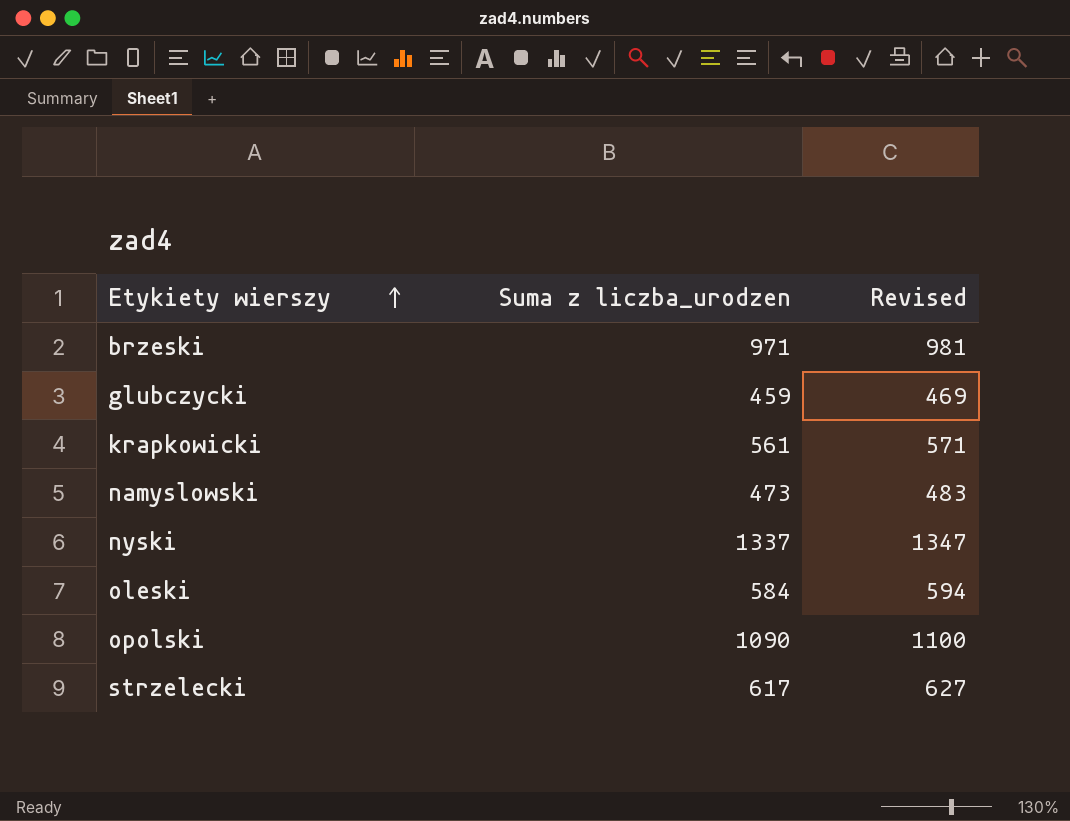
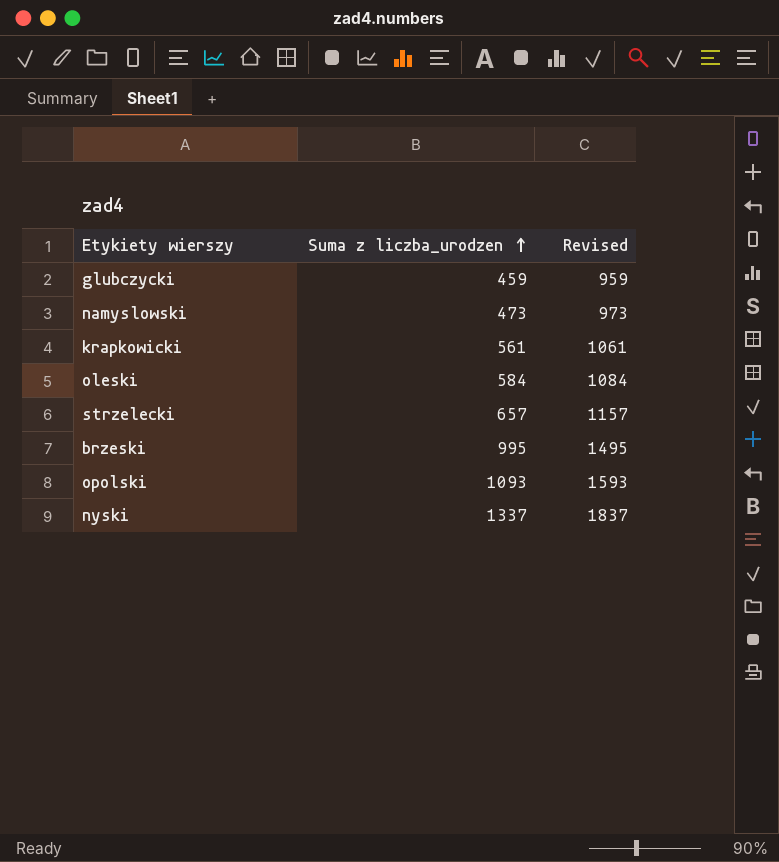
row order: Etykiety wierszy ascending -> Suma z liczba_urodzen ascending
column Revised | formula: [Suma z liczba_urodzen] + 10 -> [Suma z liczba_urodzen] + 500
strzelecki | Suma z liczba_urodzen: 617 -> 657
brzeski | Suma z liczba_urodzen: 971 -> 995
opolski | Suma z liczba_urodzen: 1090 -> 1093

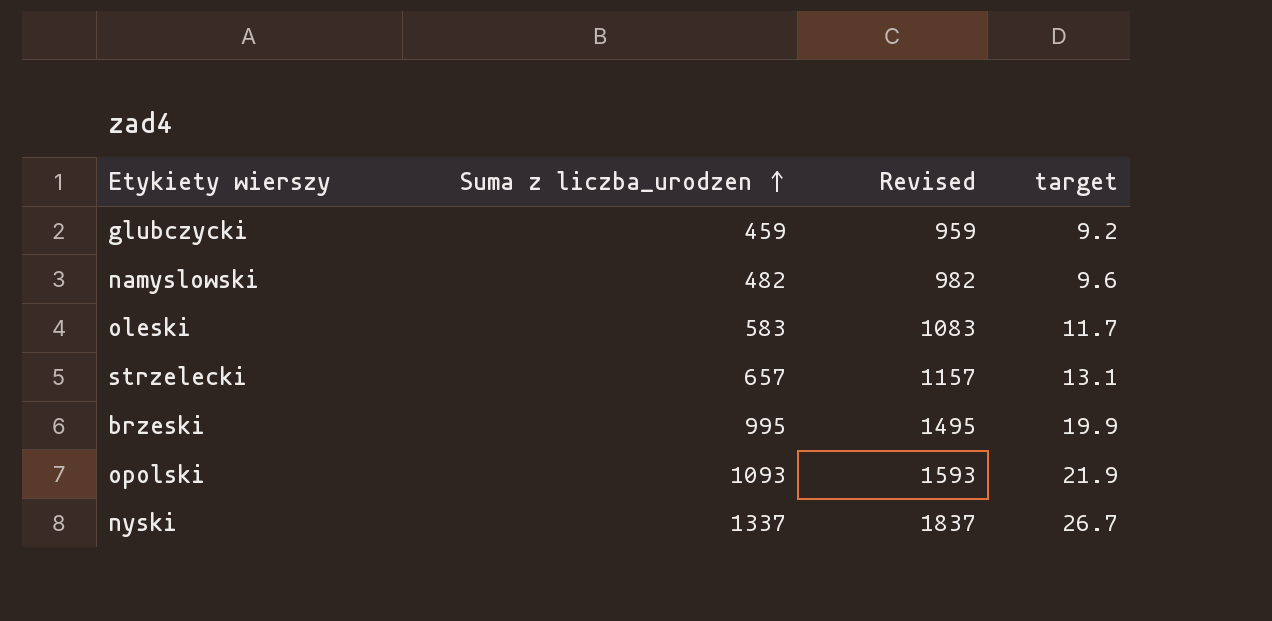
column target | formula: none -> [Suma z liczba_urodzen] * 0.02
row krapkowicki: 561 | 1061 -> none
namyslowski | Suma z liczba_urodzen: 473 -> 482
namyslowski | Revised: 973 -> 982
oleski | Suma z liczba_urodzen: 584 -> 583
oleski | Revised: 1084 -> 1083

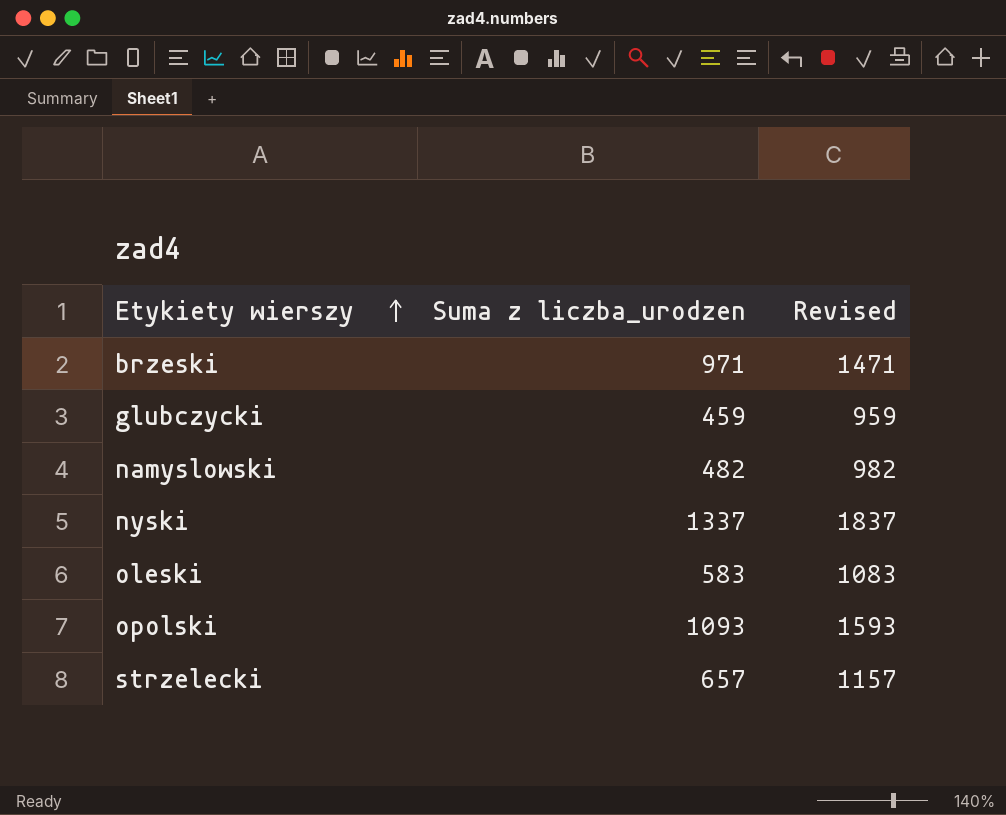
row order: Suma z liczba_urodzen ascending -> Etykiety wierszy ascending
column target | formula: [Suma z liczba_urodzen] * 0.02 -> none
brzeski | Suma z liczba_urodzen: 995 -> 971
brzeski | Revised: 1495 -> 1471

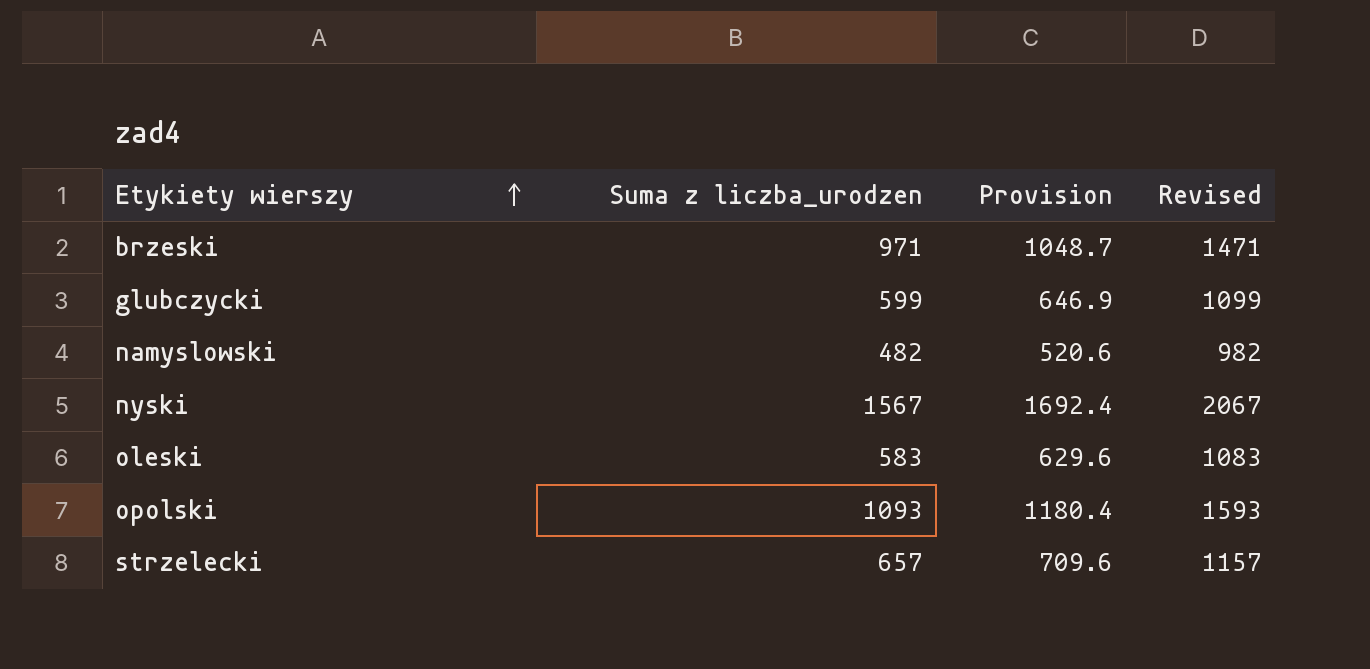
column Provision | formula: none -> [Suma z liczba_urodzen] * 1.08
glubczycki | Suma z liczba_urodzen: 459 -> 599
glubczycki | Revised: 959 -> 1099
nyski | Suma z liczba_urodzen: 1337 -> 1567
nyski | Revised: 1837 -> 2067

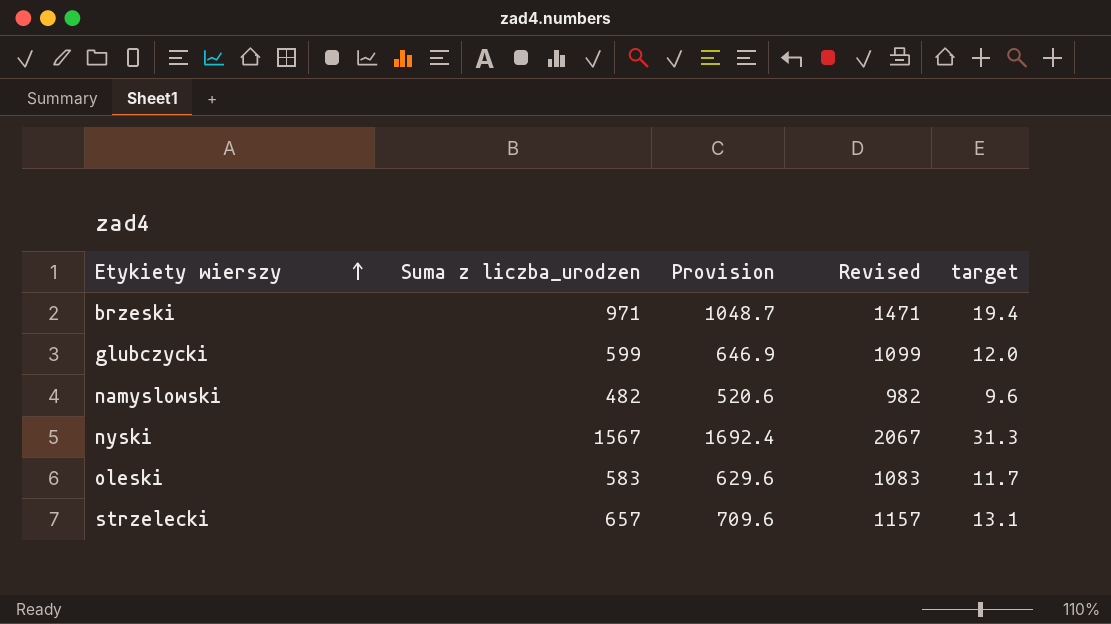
column target | formula: none -> [Suma z liczba_urodzen] * 0.02
row opolski: 1093 | 1180.4 | 1593 -> none

